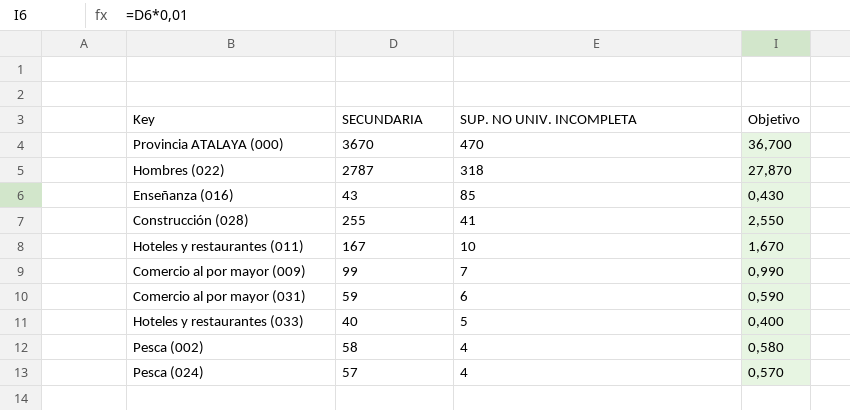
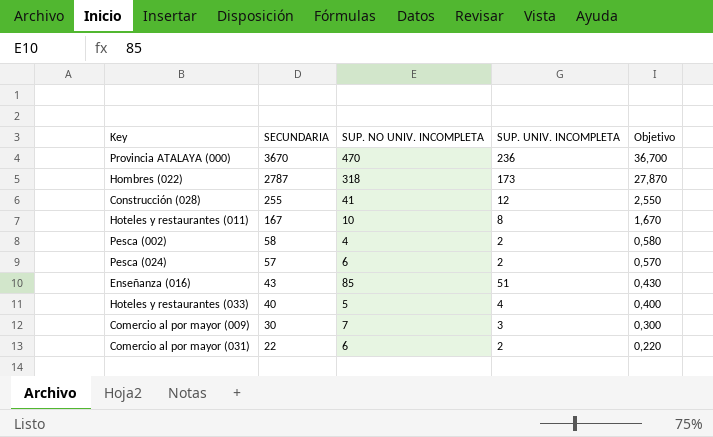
row order: SUP. NO UNIV. INCOMPLETA descending -> SECUNDARIA descending
column SUP. UNIV. INCOMPLETA | position: none -> 4
Pesca (024) | SUP. NO UNIV. INCOMPLETA: 4 -> 6
Comercio al por mayor (009) | SECUNDARIA: 99 -> 30
Comercio al por mayor (009) | Objetivo: 0,990 -> 0,300
Comercio al por mayor (031) | SECUNDARIA: 59 -> 22
Comercio al por mayor (031) | Objetivo: 0,590 -> 0,220

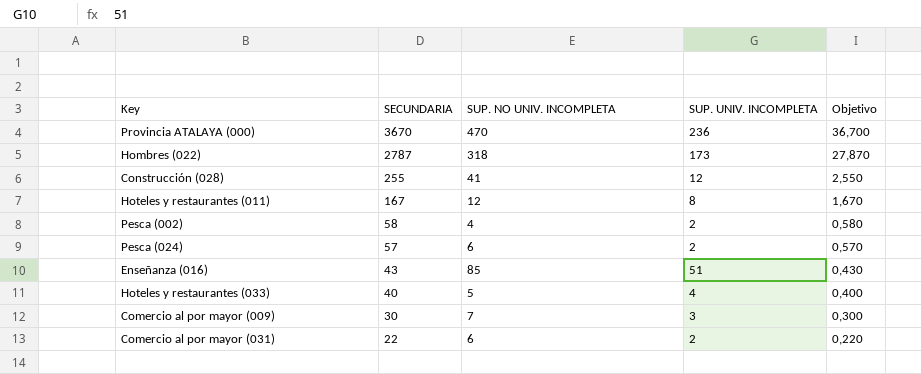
Hoteles y restaurantes (011) | SUP. NO UNIV. INCOMPLETA: 10 -> 12

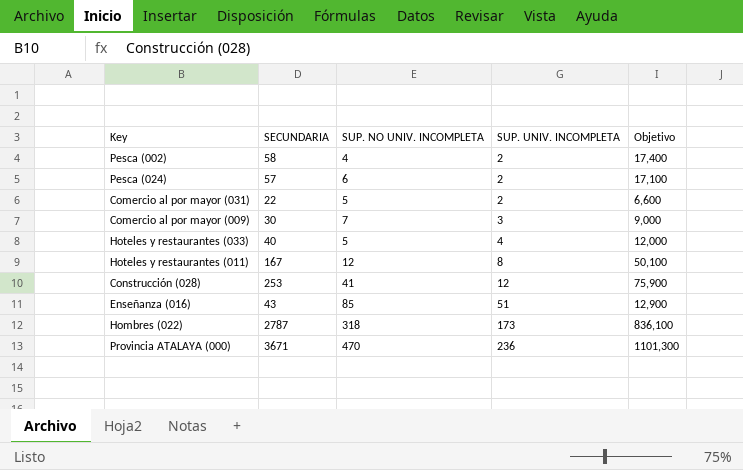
row order: SECUNDARIA descending -> SUP. UNIV. INCOMPLETA ascending
column Objetivo | formula: [SECUNDARIA] * 0,01 -> [SECUNDARIA] * 0,3
Comercio al por mayor (031) | SUP. NO UNIV. INCOMPLETA: 6 -> 5
Construcción (028) | SECUNDARIA: 255 -> 253
Provincia ATALAYA (000) | SECUNDARIA: 3670 -> 3671

